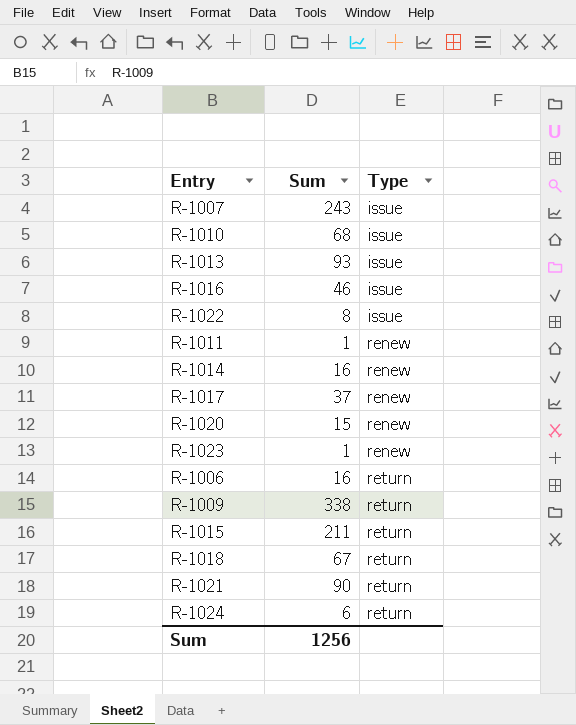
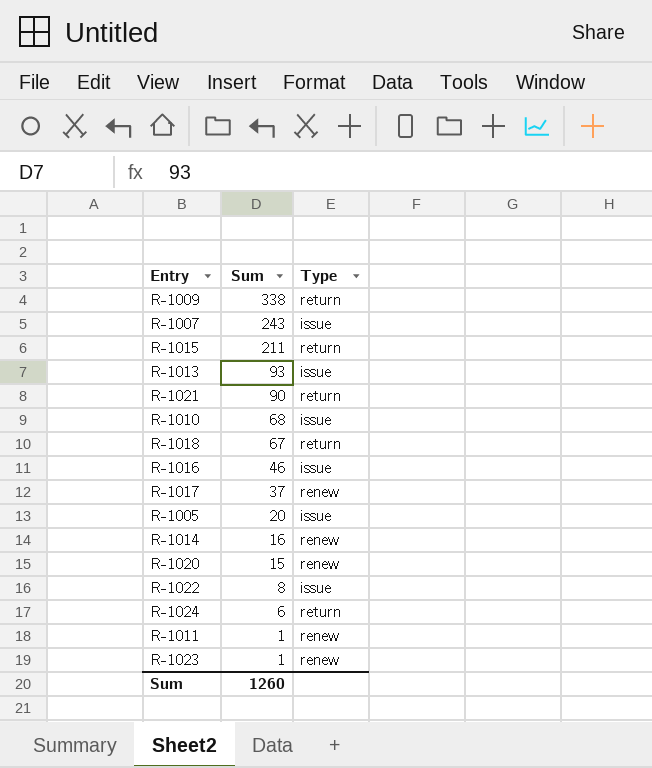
row order: Type ascending -> Sum descending
row R-1006: 16 | return -> none
row R-1005: none -> 20 | issue
Sum | Sum: 1256 -> 1260

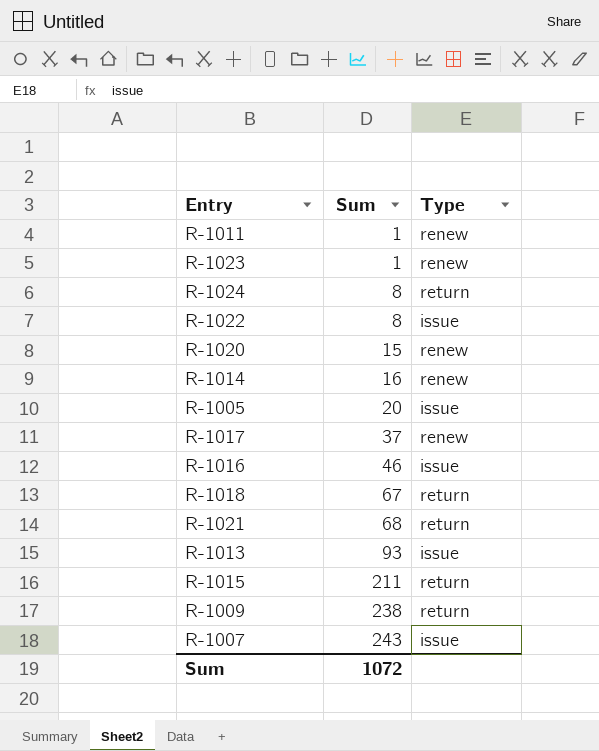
row order: Sum descending -> Sum ascending
row R-1010: 68 | issue -> none
R-1024 | Sum: 6 -> 8
R-1021 | Sum: 90 -> 68
R-1009 | Sum: 338 -> 238
Sum | Sum: 1260 -> 1072

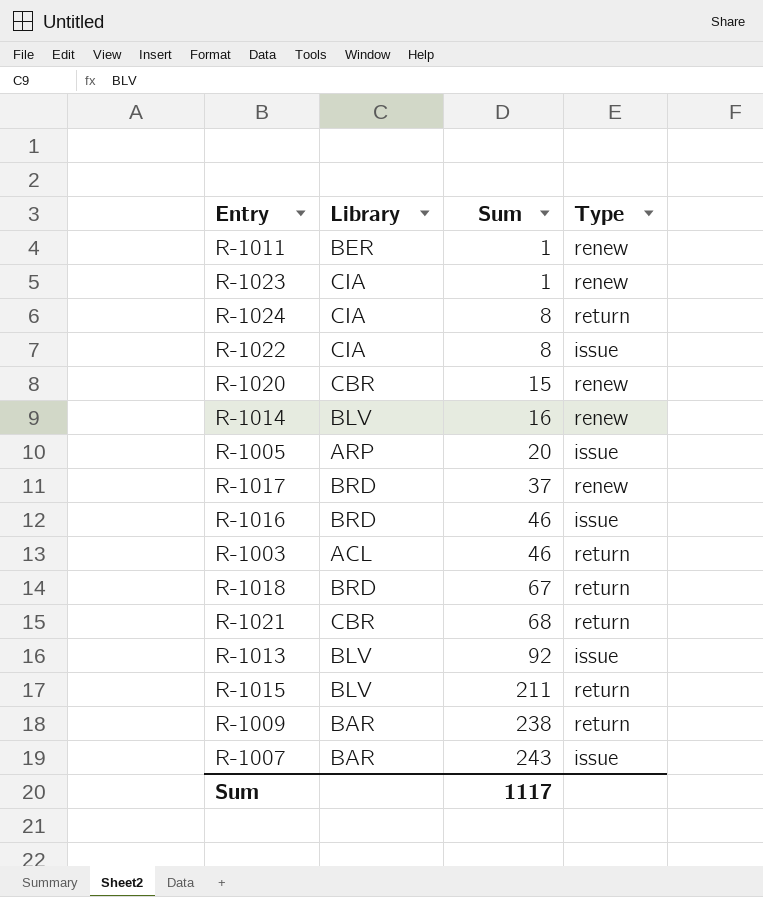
column Library | position: none -> 2
row R-1003: none -> ACL | 46 | return
R-1013 | Sum: 93 -> 92
Sum | Sum: 1072 -> 1117

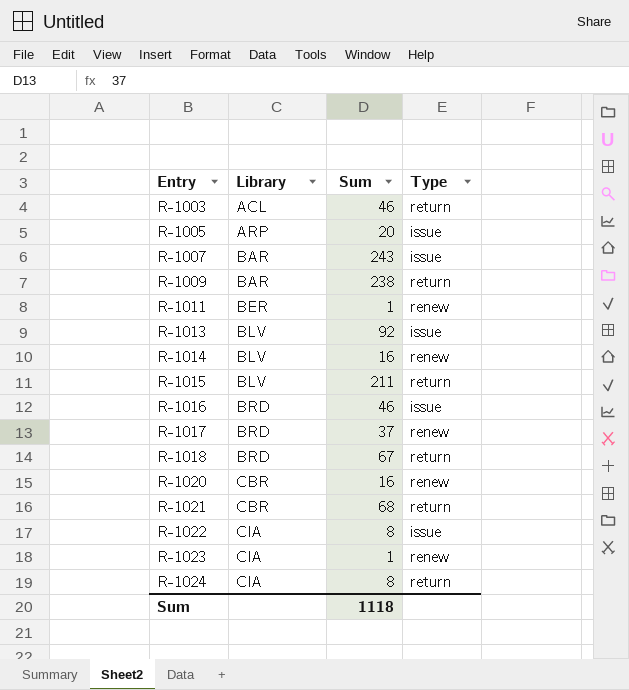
row order: Sum ascending -> Entry ascending
R-1020 | Sum: 15 -> 16
Sum | Sum: 1117 -> 1118

